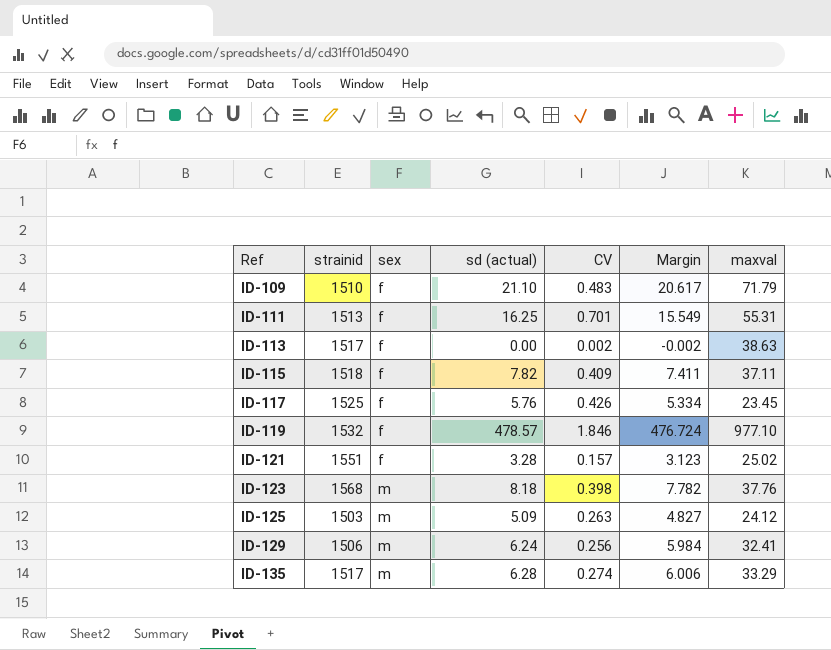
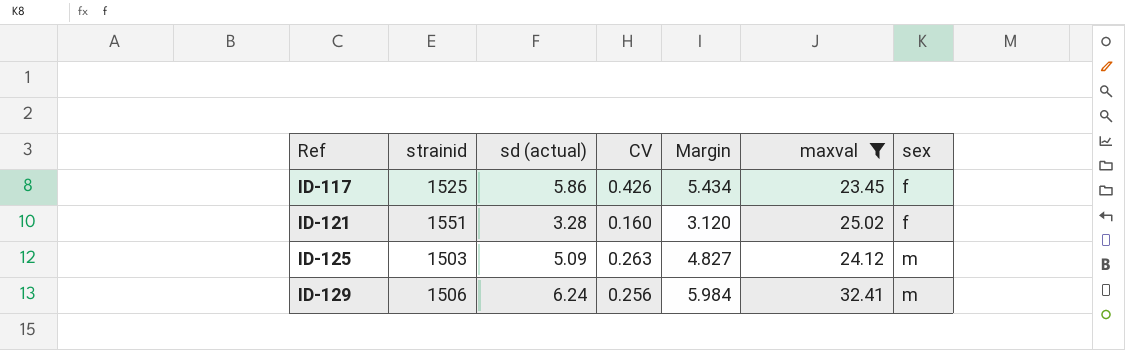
filter: none -> maxval <= 32.41
column sex | position: 3 -> 7
ID-117 | sd (actual): 5.76 -> 5.86
ID-117 | Margin: 5.334 -> 5.434
ID-121 | CV: 0.157 -> 0.160
ID-121 | Margin: 3.123 -> 3.120

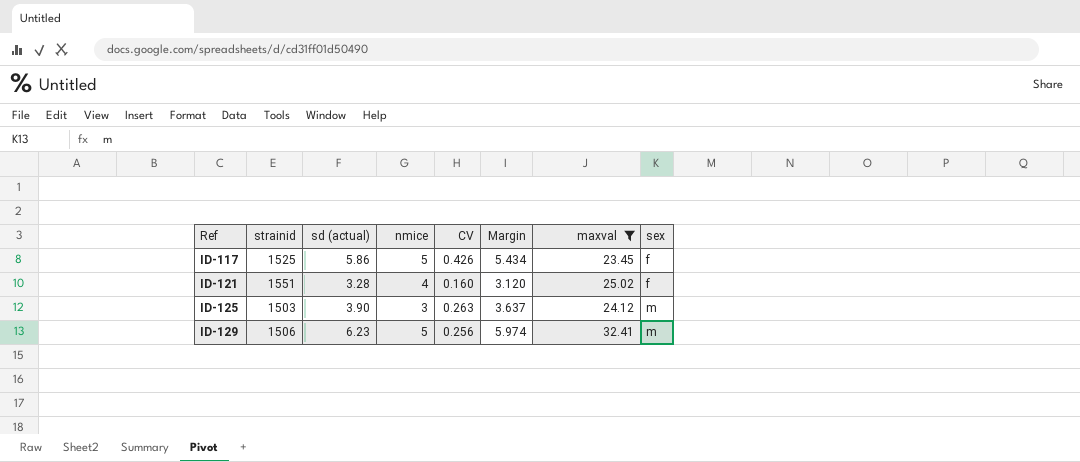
column nmice | position: none -> 4
ID-125 | sd (actual): 5.09 -> 3.90
ID-125 | Margin: 4.827 -> 3.637
ID-129 | sd (actual): 6.24 -> 6.23
ID-129 | Margin: 5.984 -> 5.974

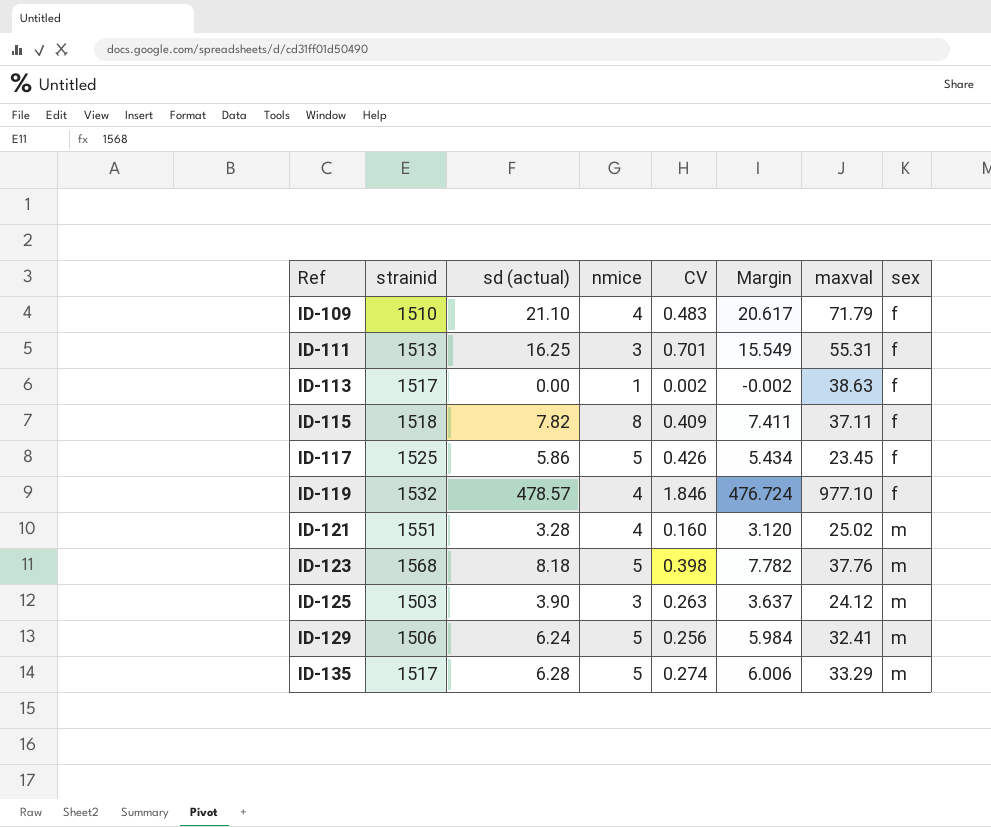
filter: maxval <= 32.41 -> none
ID-121 | sex: f -> m
ID-129 | sd (actual): 6.23 -> 6.24
ID-129 | Margin: 5.974 -> 5.984

